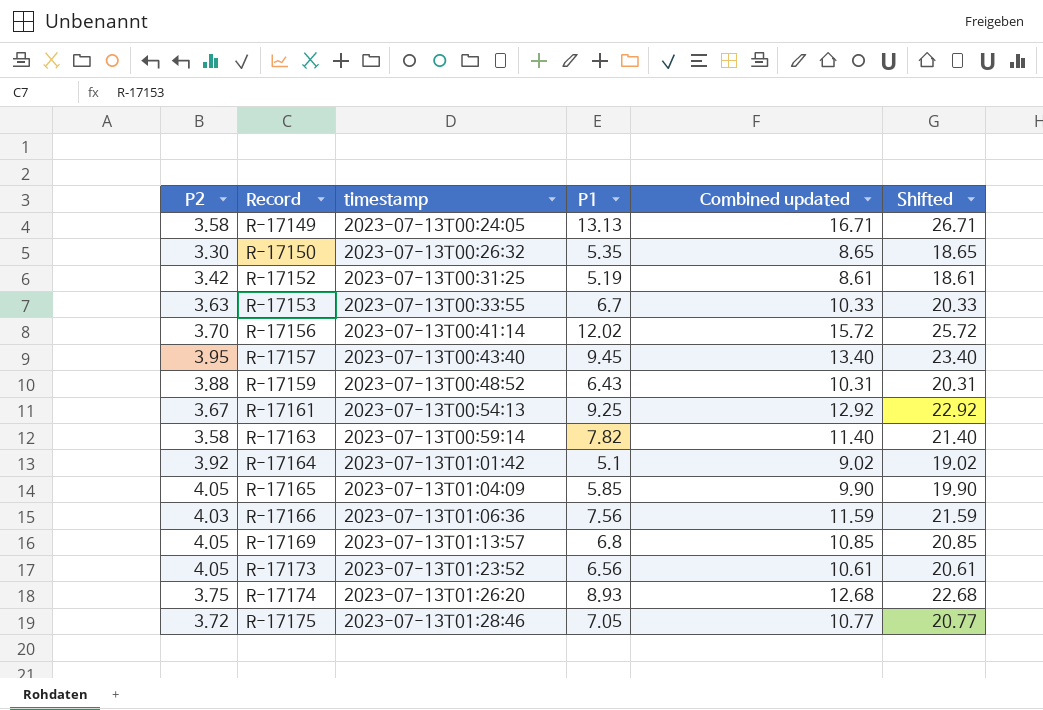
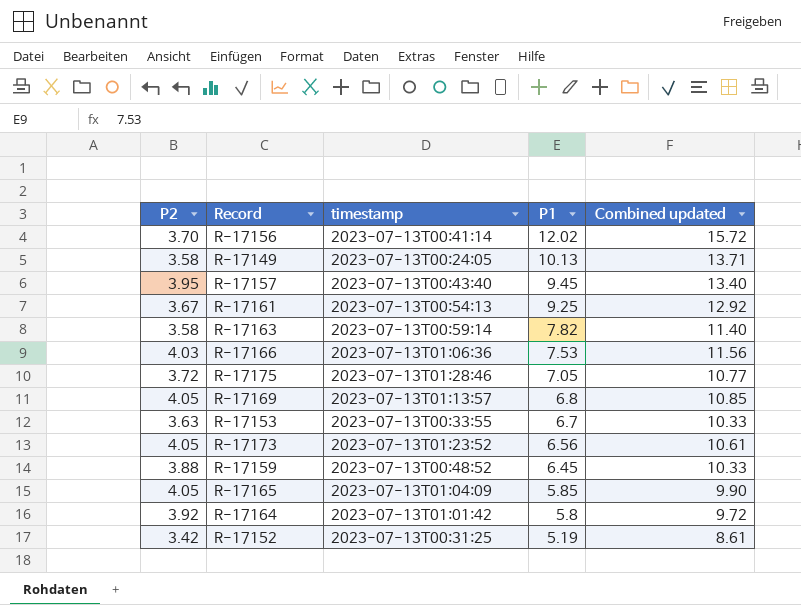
row order: Record ascending -> P1 descending
column Shifted | formula: [Combined updated] + 10 -> none
row R-17150: 3.30 | 2023-07-13T00:26:32 | 5.35 | 8.65 | 18.65 -> none
row R-17174: 3.75 | 2023-07-13T01:26:20 | 8.93 | 12.68 | 22.68 -> none
R-17149 | P1: 13.13 -> 10.13
R-17149 | Combined updated: 16.71 -> 13.71
R-17166 | P1: 7.56 -> 7.53
R-17166 | Combined updated: 11.59 -> 11.56
R-17159 | P1: 6.43 -> 6.45
R-17159 | Combined updated: 10.31 -> 10.33
R-17164 | P1: 5.1 -> 5.8
R-17164 | Combined updated: 9.02 -> 9.72

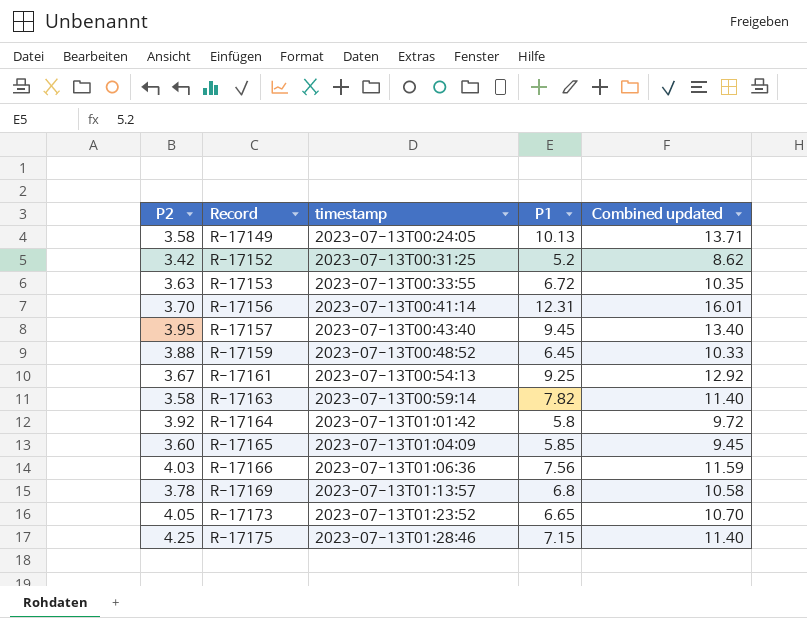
row order: P1 descending -> Record ascending
R-17152 | P1: 5.19 -> 5.2
R-17152 | Combined updated: 8.61 -> 8.62
R-17153 | P1: 6.7 -> 6.72
R-17153 | Combined updated: 10.33 -> 10.35
R-17156 | P1: 12.02 -> 12.31
R-17156 | Combined updated: 15.72 -> 16.01
R-17165 | P2: 4.05 -> 3.60
R-17165 | Combined updated: 9.90 -> 9.45
R-17166 | P1: 7.53 -> 7.56
R-17166 | Combined updated: 11.56 -> 11.59
R-17169 | P2: 4.05 -> 3.78
R-17169 | Combined updated: 10.85 -> 10.58
R-17173 | P1: 6.56 -> 6.65
R-17173 | Combined updated: 10.61 -> 10.70
R-17175 | P2: 3.72 -> 4.25
R-17175 | P1: 7.05 -> 7.15
R-17175 | Combined updated: 10.77 -> 11.40

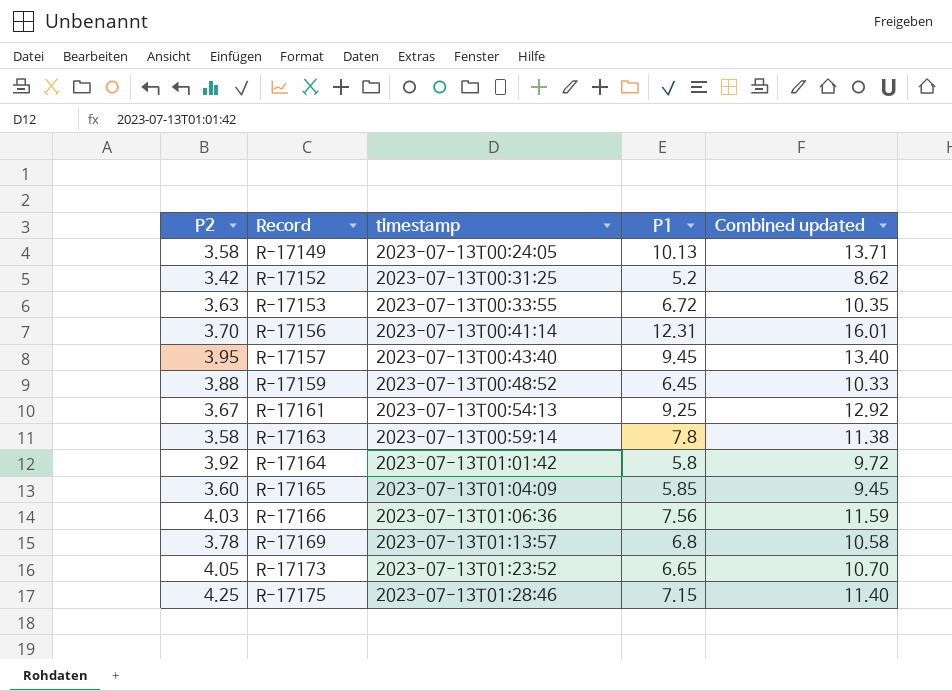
R-17163 | P1: 7.82 -> 7.8
R-17163 | Combined updated: 11.40 -> 11.38

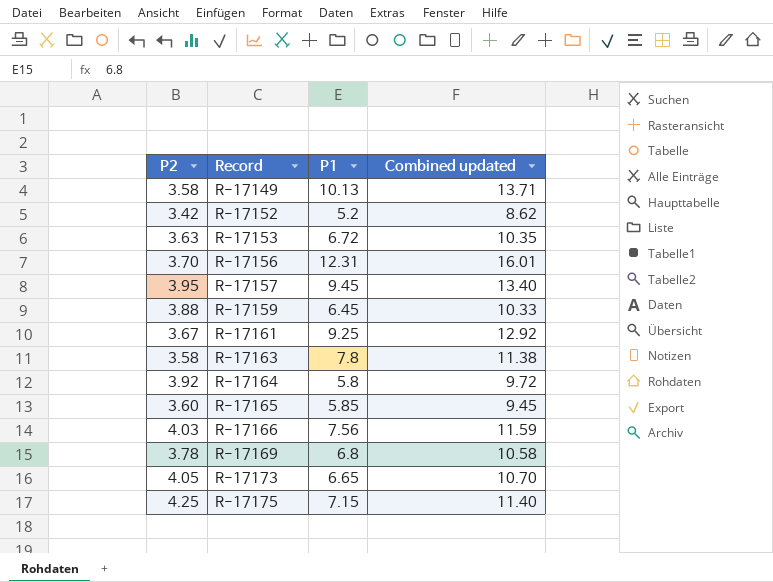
column timestamp | position: 3 -> none

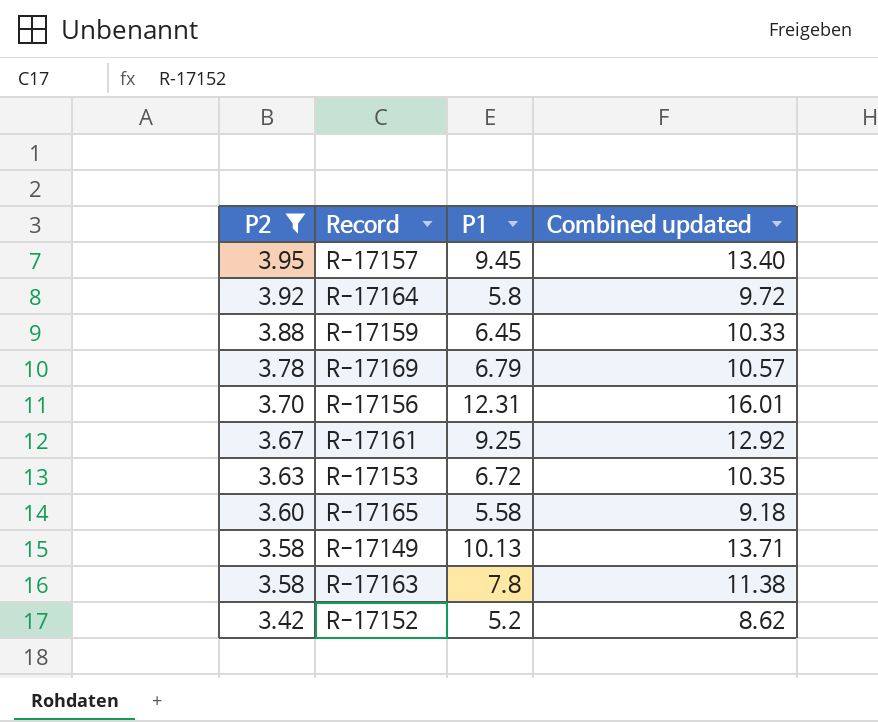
filter: none -> P2 <= 3.95
row order: Record ascending -> P2 descending
R-17169 | P1: 6.8 -> 6.79
R-17169 | Combined updated: 10.58 -> 10.57
R-17165 | P1: 5.85 -> 5.58
R-17165 | Combined updated: 9.45 -> 9.18

